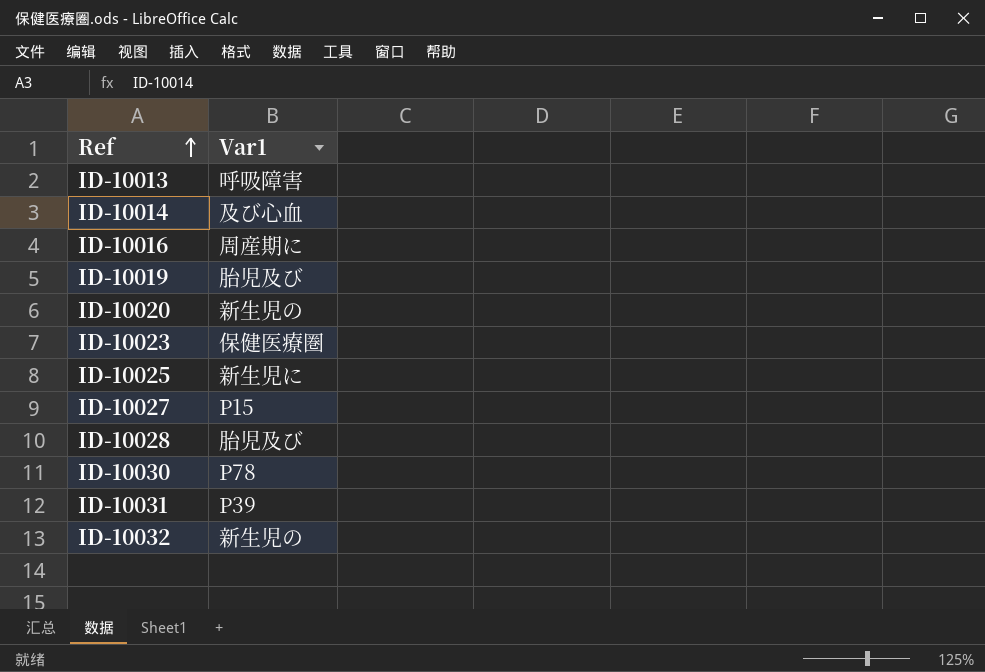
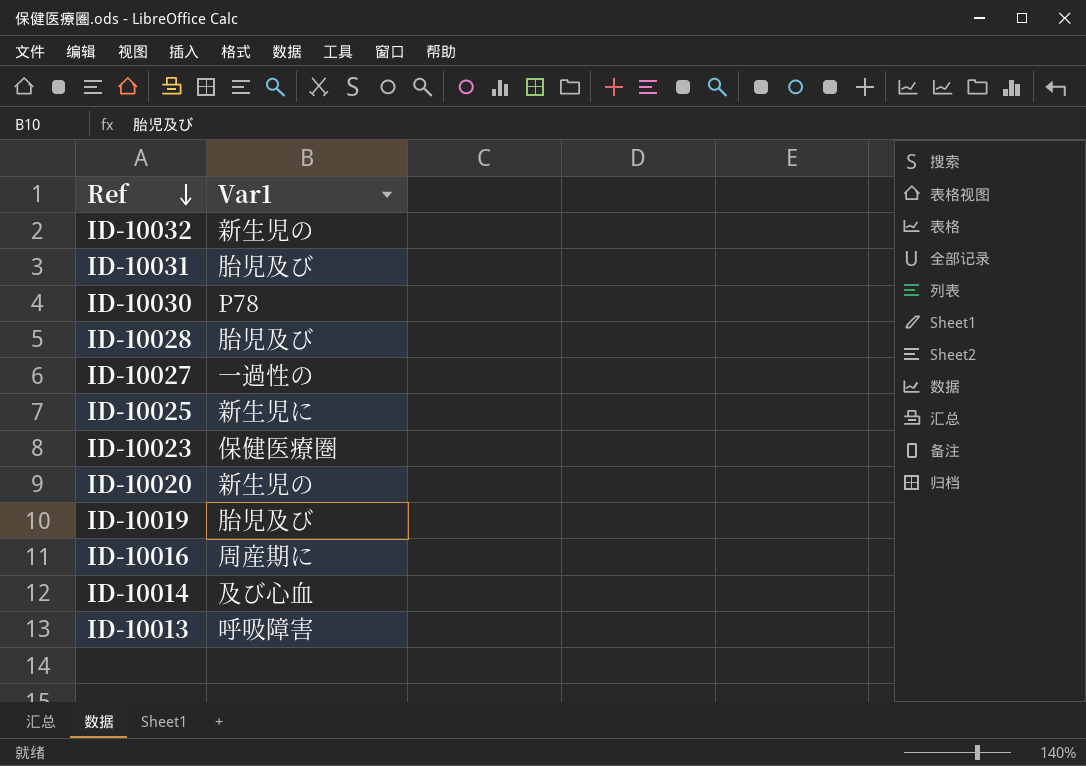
row order: Ref ascending -> Ref descending
ID-10031 | Var1: P39 -> 胎児及び
ID-10027 | Var1: P15 -> 一過性の

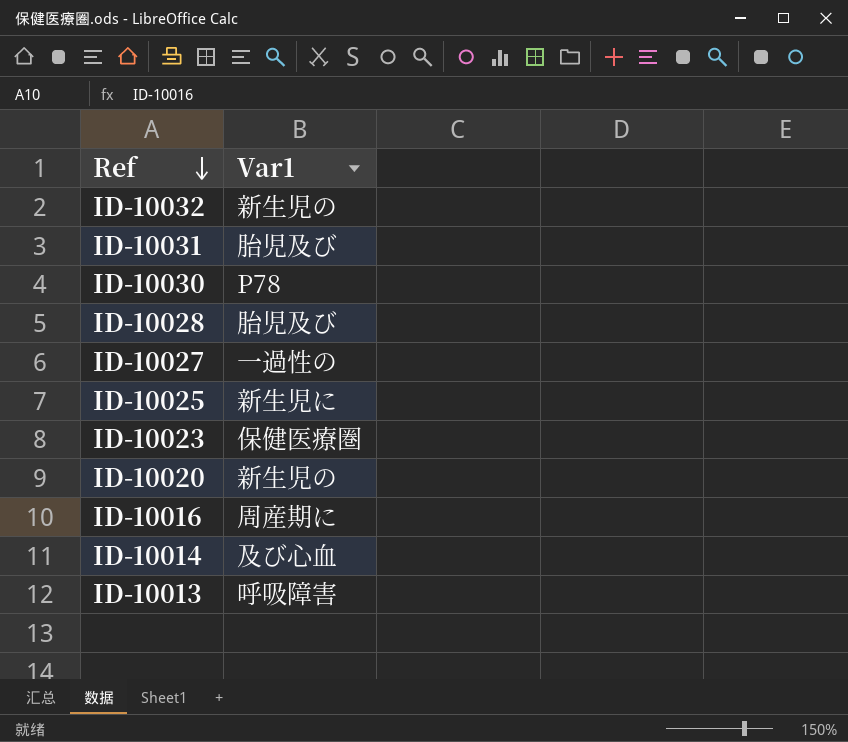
row ID-10019: 胎児及び -> none

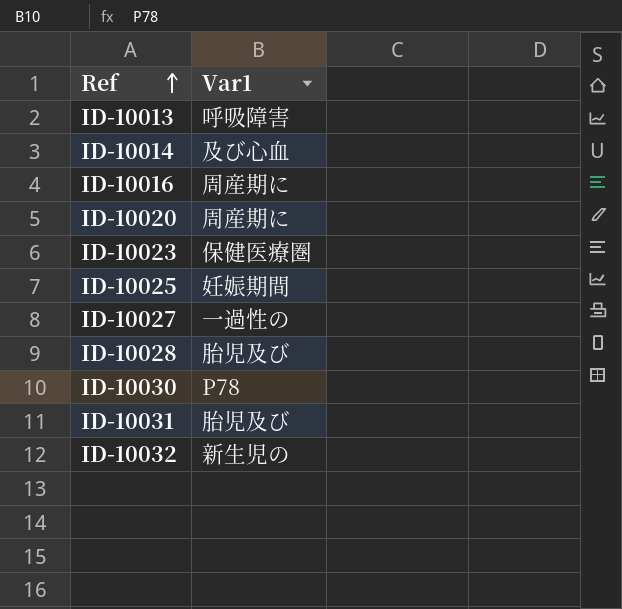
row order: Ref descending -> Ref ascending
ID-10020 | Var1: 新生児の -> 周産期に
ID-10025 | Var1: 新生児に -> 妊娠期間

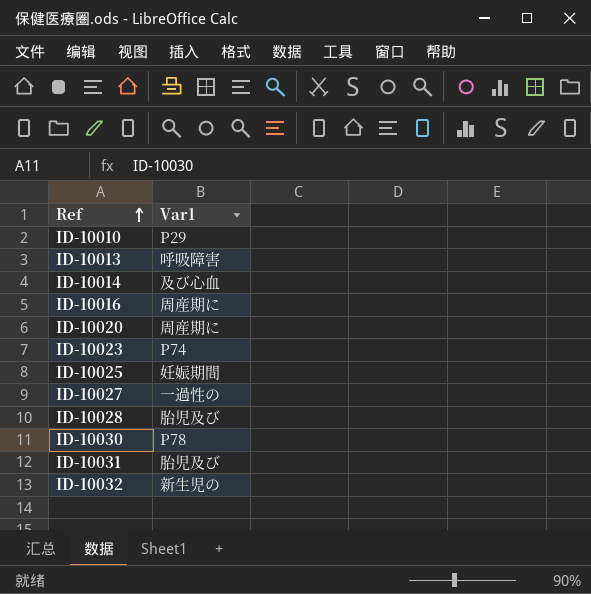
row ID-10010: none -> P29
ID-10023 | Var1: 保健医療圏 -> P74

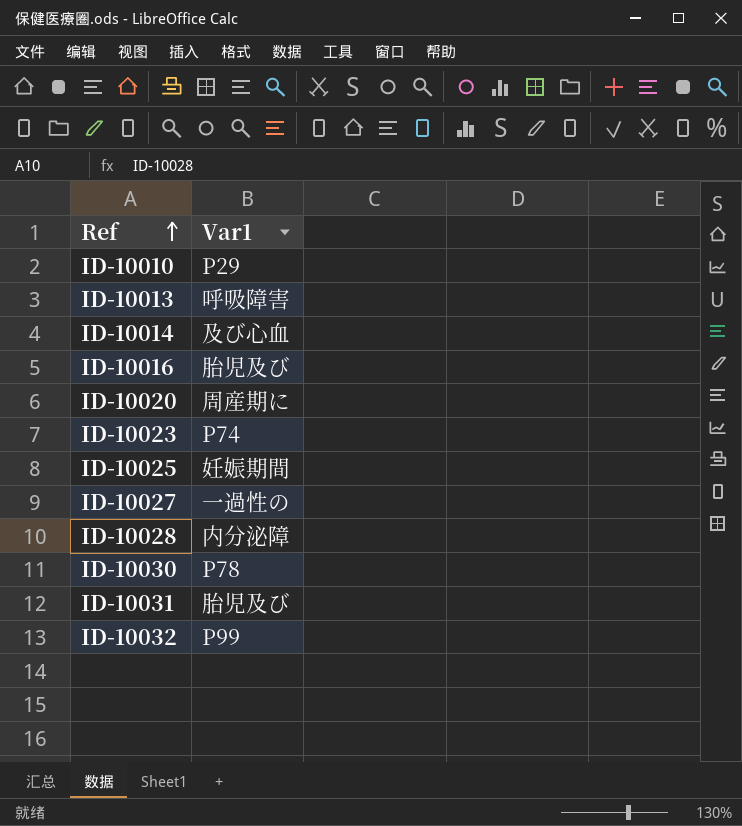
ID-10016 | Var1: 周産期に -> 胎児及び
ID-10028 | Var1: 胎児及び -> 内分泌障
ID-10032 | Var1: 新生児の -> P99

